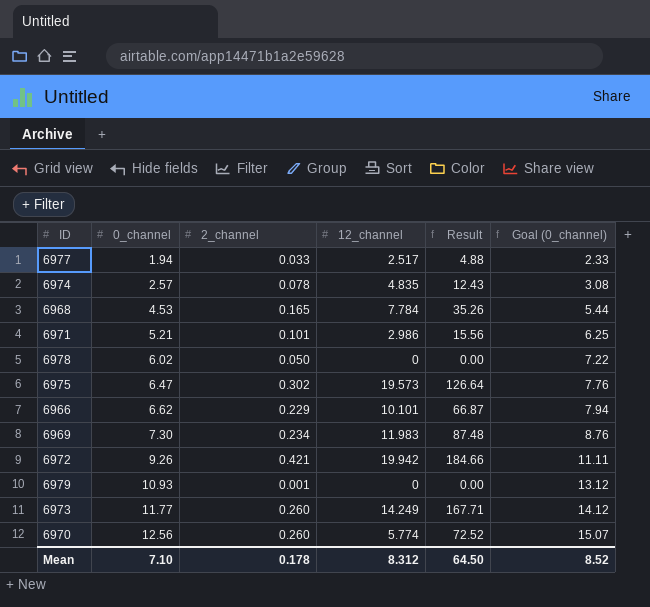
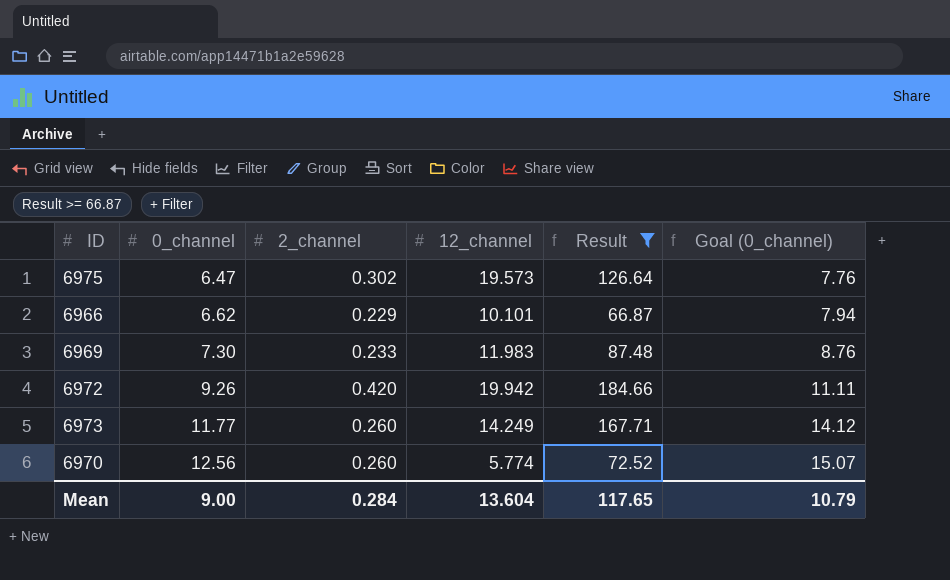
filter: none -> Result >= 66.87
6969 | 2_channel: 0.234 -> 0.233
6972 | 2_channel: 0.421 -> 0.420
Mean | 0_channel: 7.10 -> 9.00
Mean | 2_channel: 0.178 -> 0.284
Mean | 12_channel: 8.312 -> 13.604
Mean | Result: 64.50 -> 117.65
Mean | Goal (0_channel): 8.52 -> 10.79

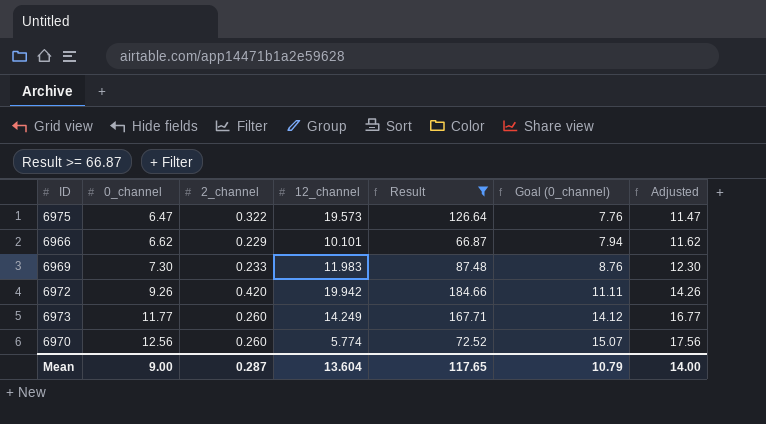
column Adjusted | formula: none -> [0_channel] + 5
6975 | 2_channel: 0.302 -> 0.322
Mean | 2_channel: 0.284 -> 0.287

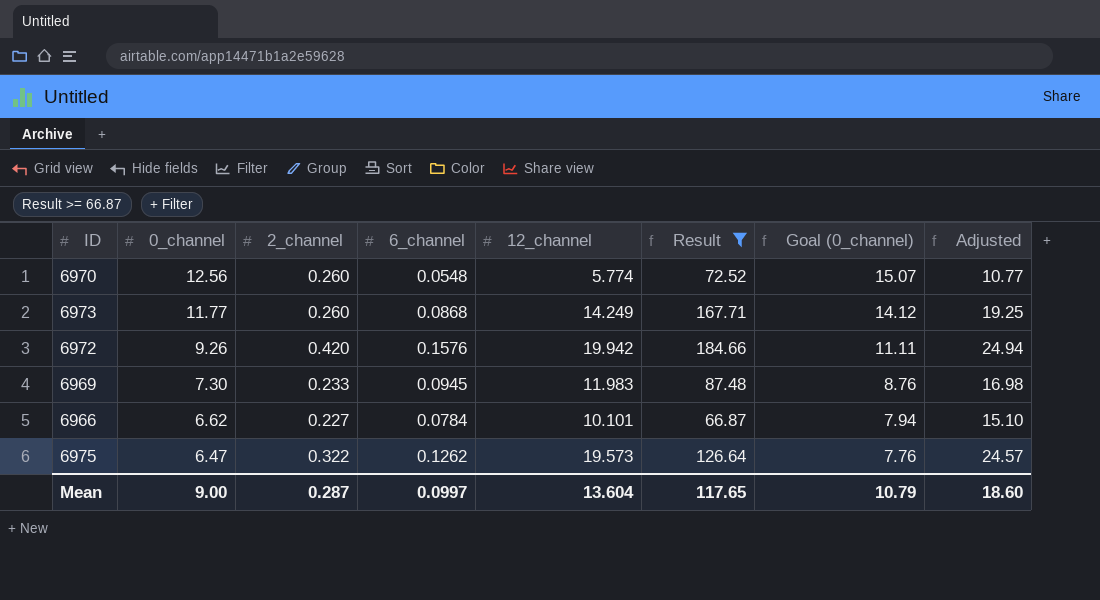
row order: 0_channel ascending -> 0_channel descending
column 6_channel | position: none -> 4
column Adjusted | formula: [0_channel] + 5 -> [12_channel] + 5
6966 | 2_channel: 0.229 -> 0.227
Mean | Adjusted: 14.00 -> 18.60

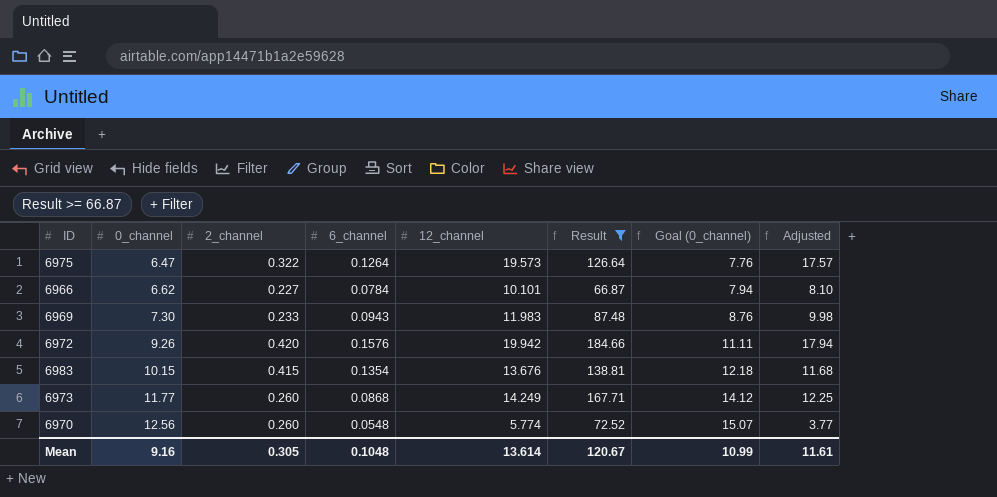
row order: 0_channel descending -> 0_channel ascending
column Adjusted | formula: [12_channel] + 5 -> [12_channel] - 2
6975 | 6_channel: 0.1262 -> 0.1264
6969 | 6_channel: 0.0945 -> 0.0943
row 6983: none -> 10.15 | 0.415 | 0.1354 | 13.676 | 138.81 | 12.18 | 11.68
Mean | 0_channel: 9.00 -> 9.16
Mean | 2_channel: 0.287 -> 0.305
Mean | 6_channel: 0.0997 -> 0.1048
Mean | 12_channel: 13.604 -> 13.614
Mean | Result: 117.65 -> 120.67
Mean | Goal (0_channel): 10.79 -> 10.99
Mean | Adjusted: 18.60 -> 11.61

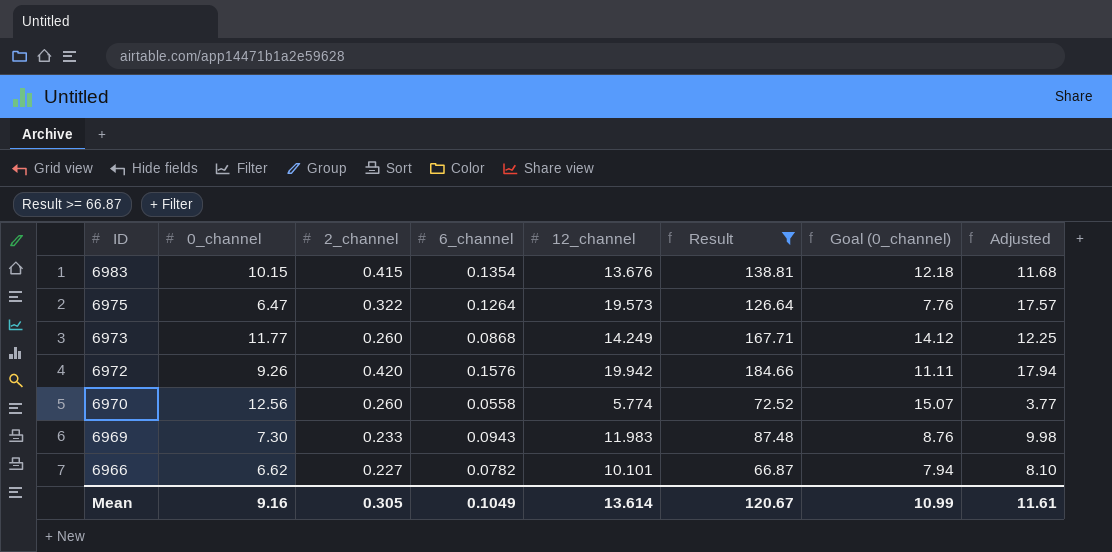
row order: 0_channel ascending -> ID descending
6970 | 6_channel: 0.0548 -> 0.0558
6966 | 6_channel: 0.0784 -> 0.0782
Mean | 6_channel: 0.1048 -> 0.1049

